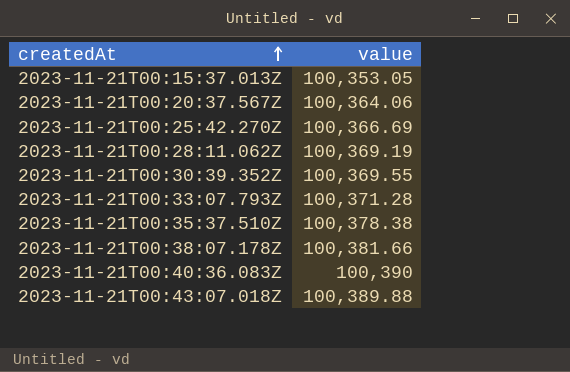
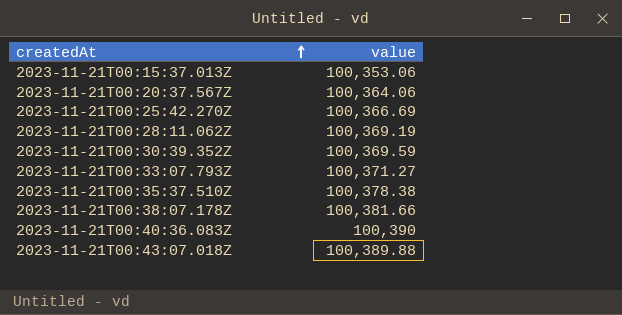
2023-11-21T00:15:37.013Z | value: 100,353.05 -> 100,353.06
2023-11-21T00:30:39.352Z | value: 100,369.55 -> 100,369.59
2023-11-21T00:33:07.793Z | value: 100,371.28 -> 100,371.27

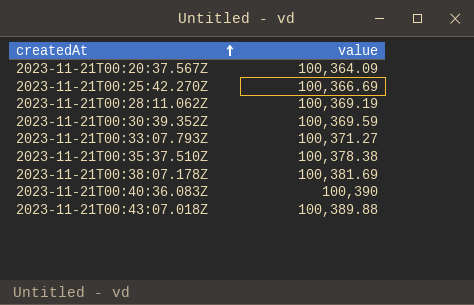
row 2023-11-21T00:15:37.013Z: 100,353.06 -> none
2023-11-21T00:20:37.567Z | value: 100,364.06 -> 100,364.09
2023-11-21T00:38:07.178Z | value: 100,381.66 -> 100,381.69

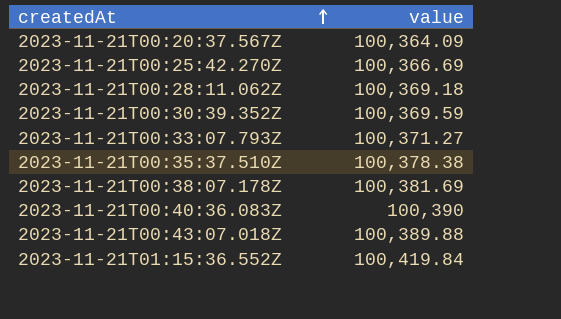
2023-11-21T00:28:11.062Z | value: 100,369.19 -> 100,369.18
row 2023-11-21T01:15:36.552Z: none -> 100,419.84

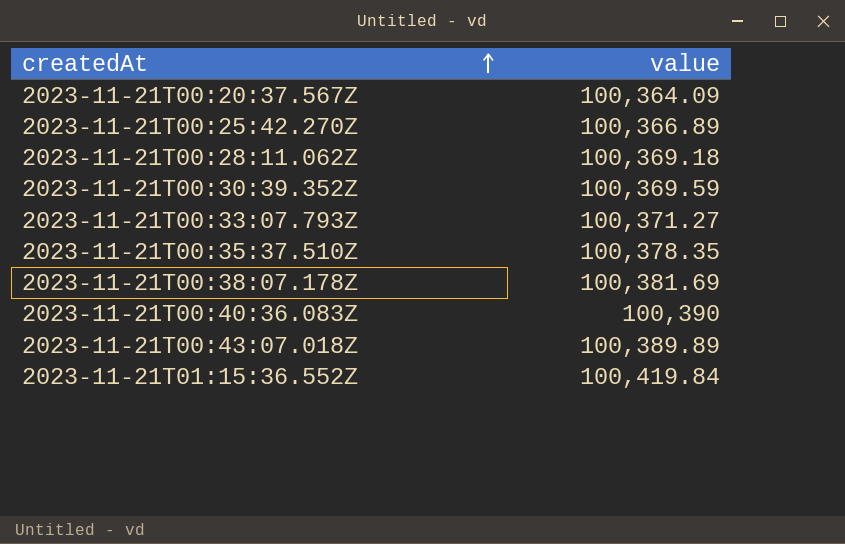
2023-11-21T00:25:42.270Z | value: 100,366.69 -> 100,366.89
2023-11-21T00:35:37.510Z | value: 100,378.38 -> 100,378.35
2023-11-21T00:43:07.018Z | value: 100,389.88 -> 100,389.89

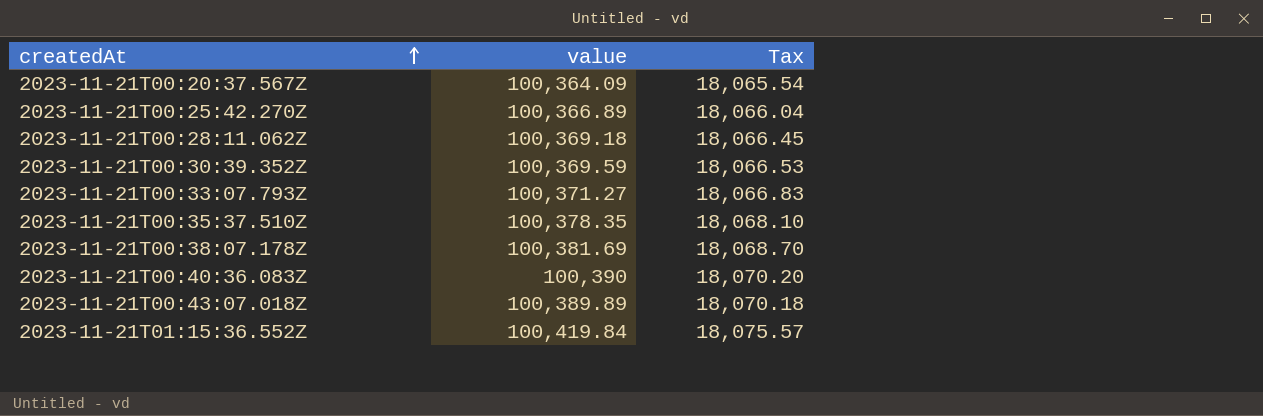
column Tax | formula: none -> [value] * 0.18

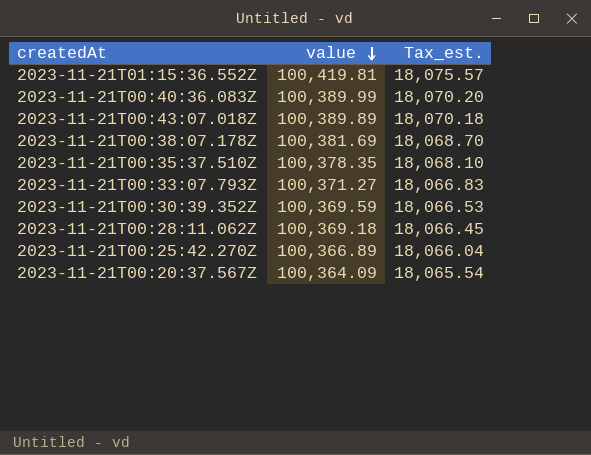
row order: createdAt ascending -> value descending
column name: Tax -> Tax_est.
2023-11-21T01:15:36.552Z | value: 100,419.84 -> 100,419.81
2023-11-21T00:40:36.083Z | value: 100,390 -> 100,389.99

